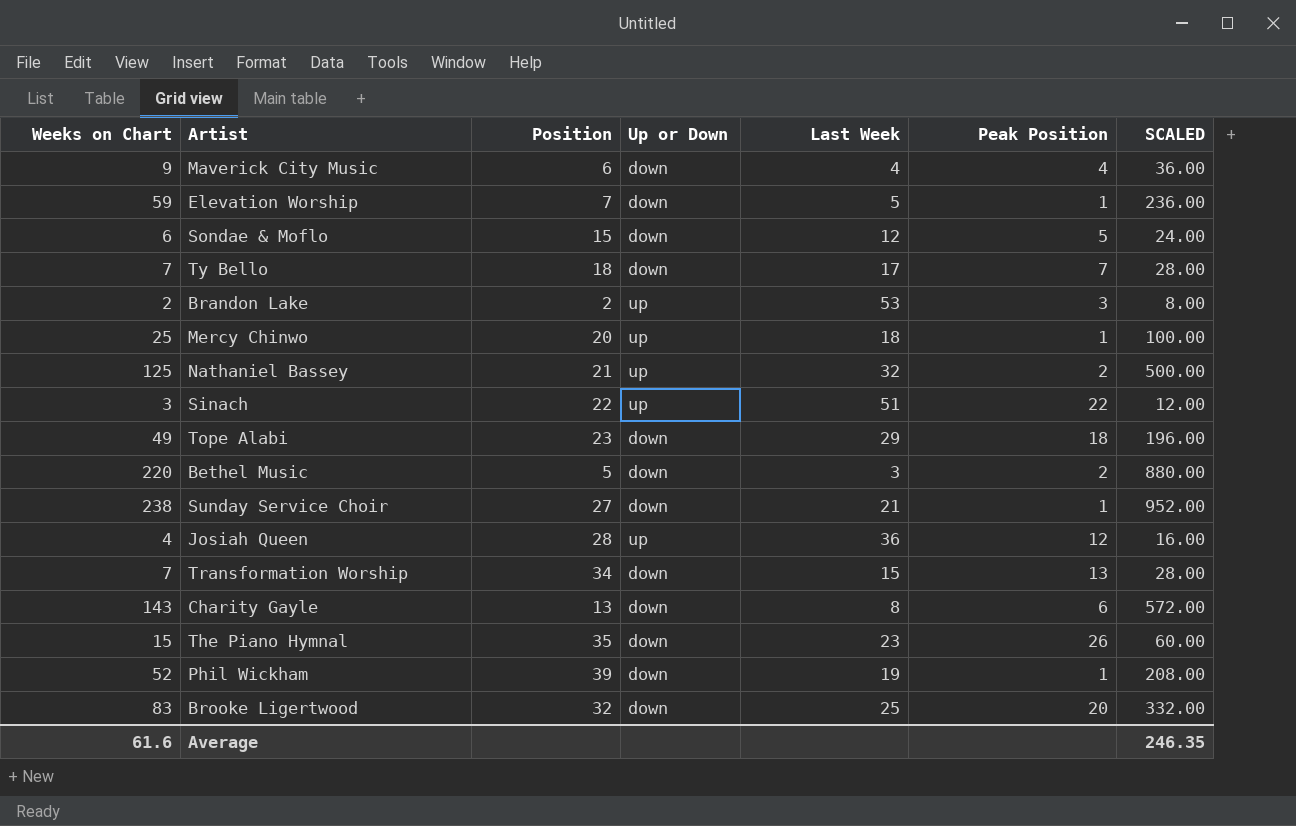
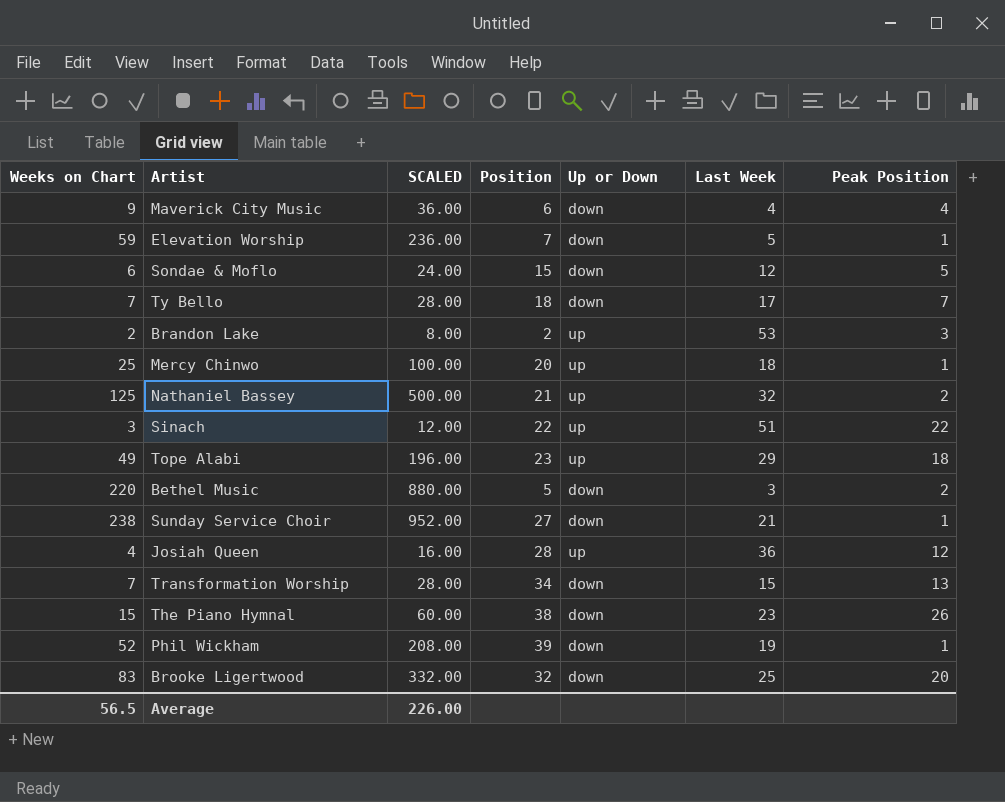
column SCALED | position: 7 -> 3
row Charity Gayle: 143 | 13 | down | 8 | 6 | 572.00 -> none
Tope Alabi | Up or Down: down -> up
The Piano Hymnal | Position: 35 -> 38
Average | Weeks on Chart: 61.6 -> 56.5
Average | SCALED: 246.35 -> 226.00

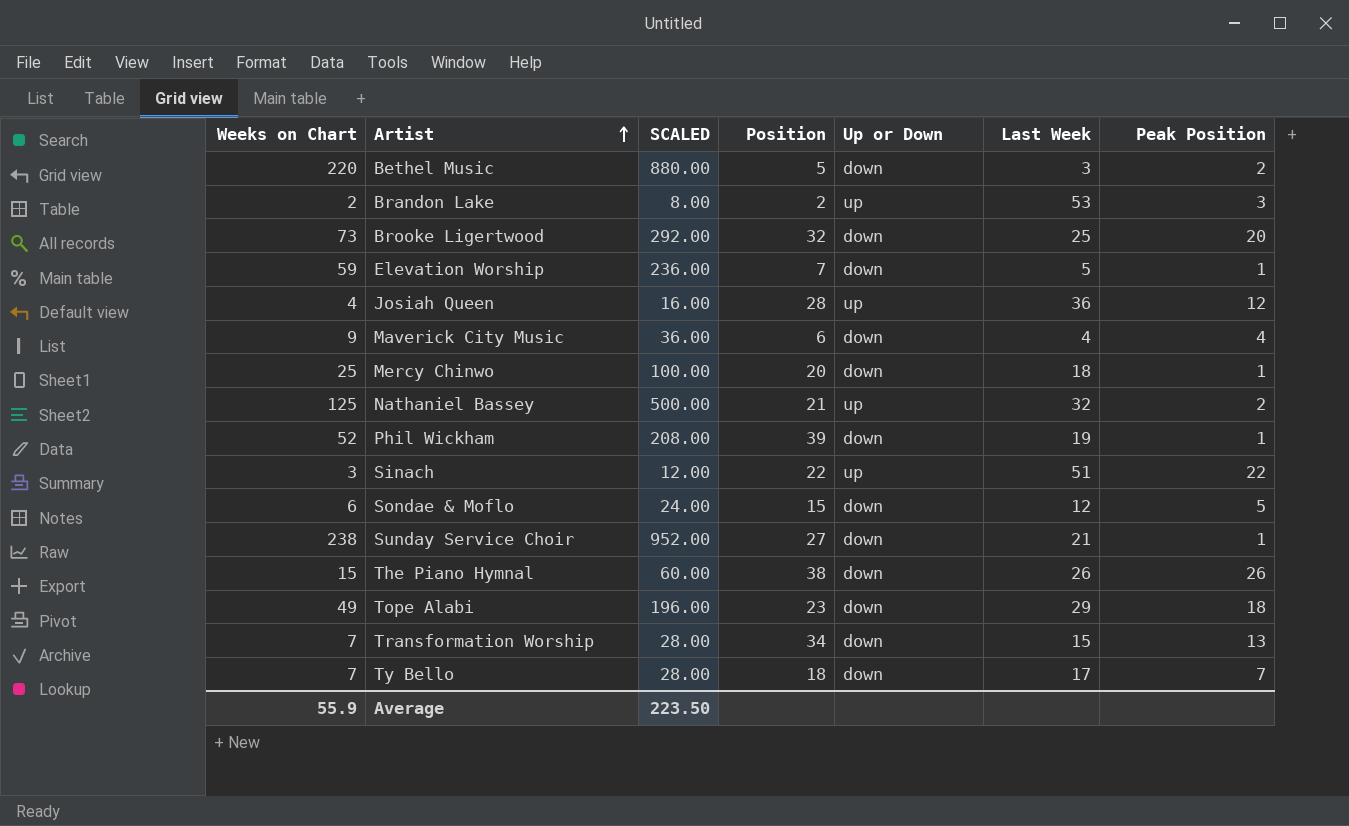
row order: none -> Artist ascending
Brooke Ligertwood | Weeks on Chart: 83 -> 73
Brooke Ligertwood | SCALED: 332.00 -> 292.00
Mercy Chinwo | Up or Down: up -> down
The Piano Hymnal | Last Week: 23 -> 26
Tope Alabi | Up or Down: up -> down
Average | Weeks on Chart: 56.5 -> 55.9
Average | SCALED: 226.00 -> 223.50

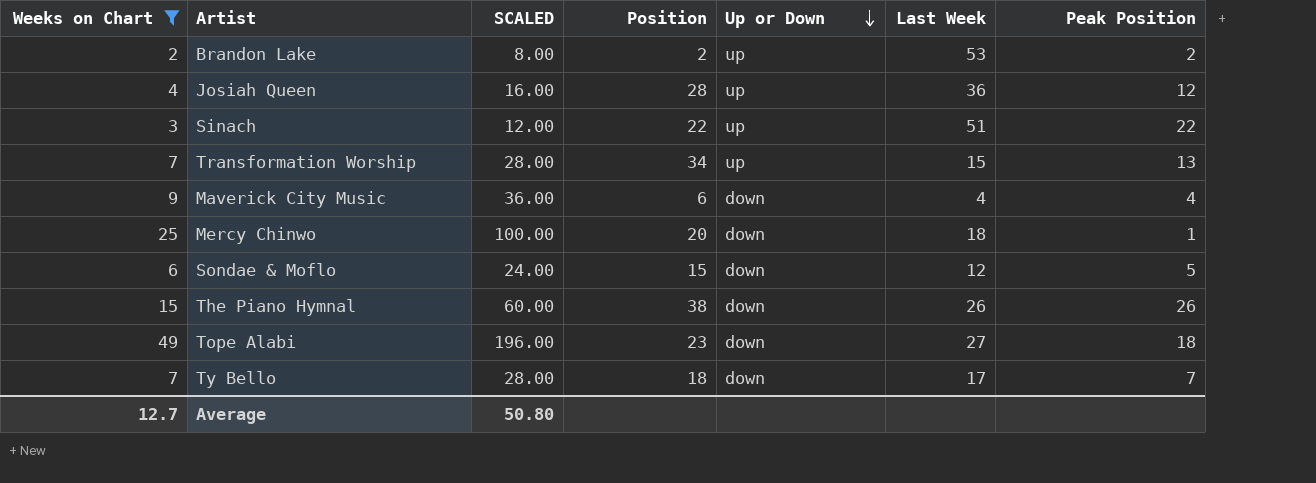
filter: none -> Weeks on Chart <= 49
row order: Artist ascending -> Up or Down descending
Brandon Lake | Peak Position: 3 -> 2
Transformation Worship | Up or Down: down -> up
Tope Alabi | Last Week: 29 -> 27
Average | Weeks on Chart: 55.9 -> 12.7
Average | SCALED: 223.50 -> 50.80

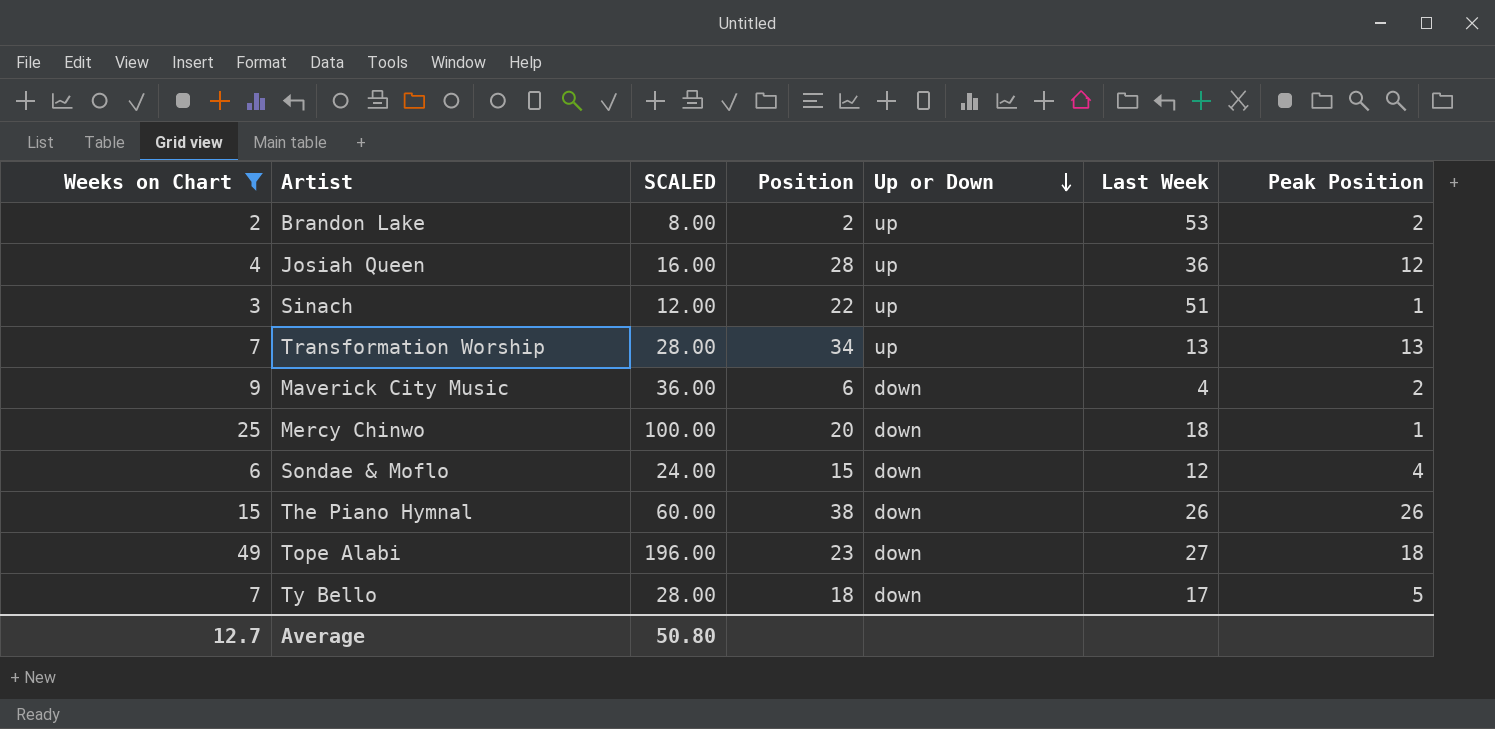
Sinach | Peak Position: 22 -> 1
Transformation Worship | Last Week: 15 -> 13
Maverick City Music | Peak Position: 4 -> 2
Sondae & Moflo | Peak Position: 5 -> 4
Ty Bello | Peak Position: 7 -> 5

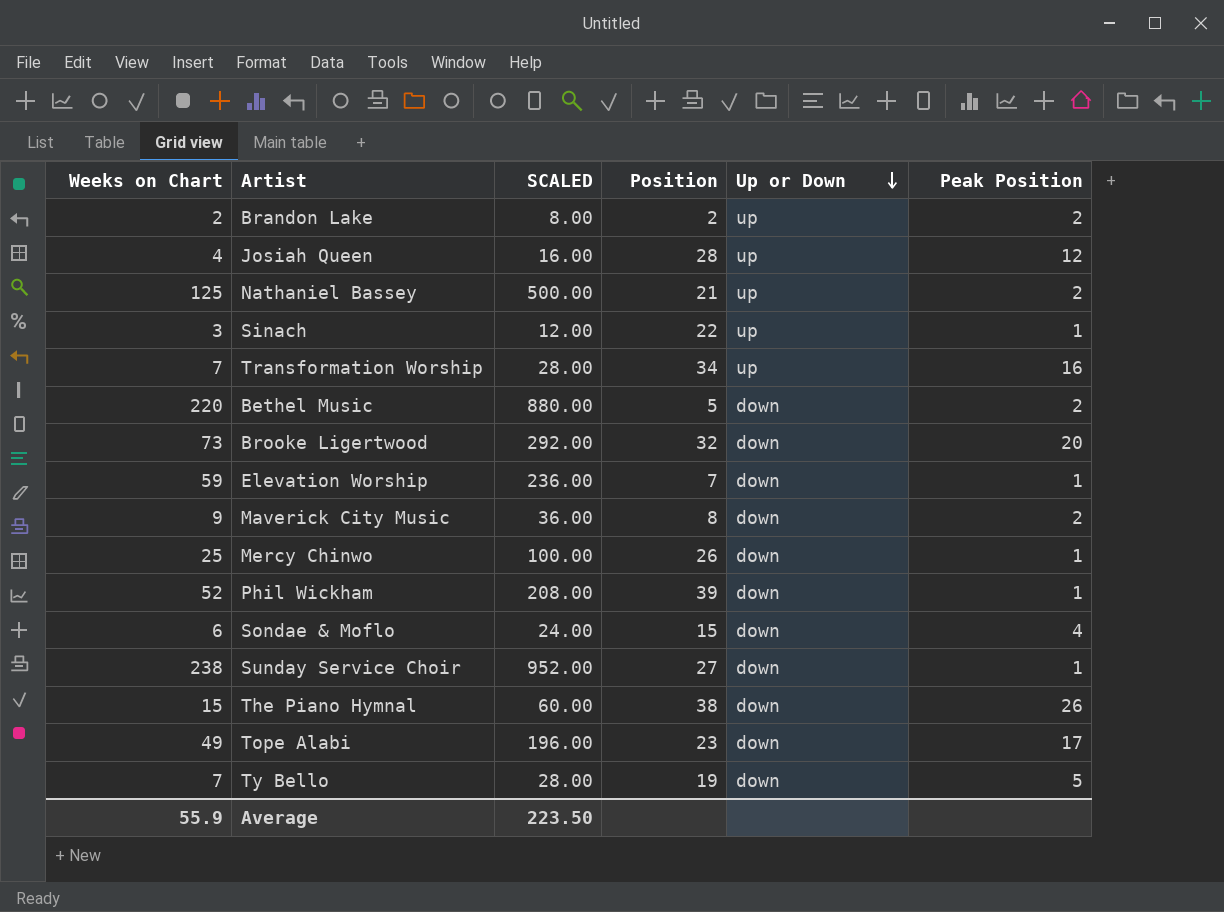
filter: Weeks on Chart <= 49 -> none
column Last Week | position: 6 -> none
Transformation Worship | Peak Position: 13 -> 16
Maverick City Music | Position: 6 -> 8
Mercy Chinwo | Position: 20 -> 26
Tope Alabi | Peak Position: 18 -> 17
Ty Bello | Position: 18 -> 19
Average | Weeks on Chart: 12.7 -> 55.9
Average | SCALED: 50.80 -> 223.50

